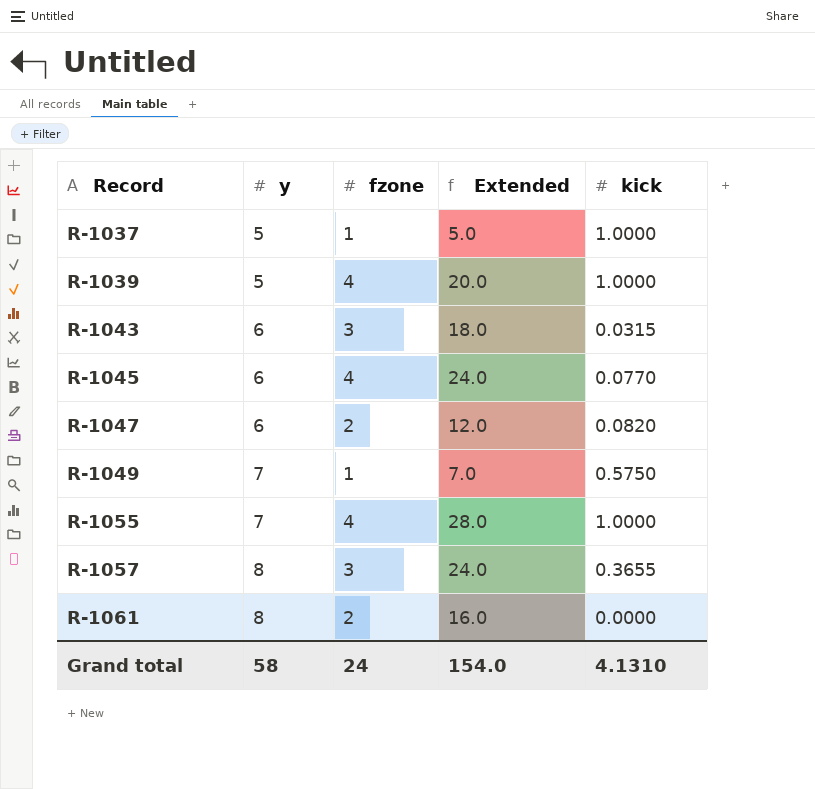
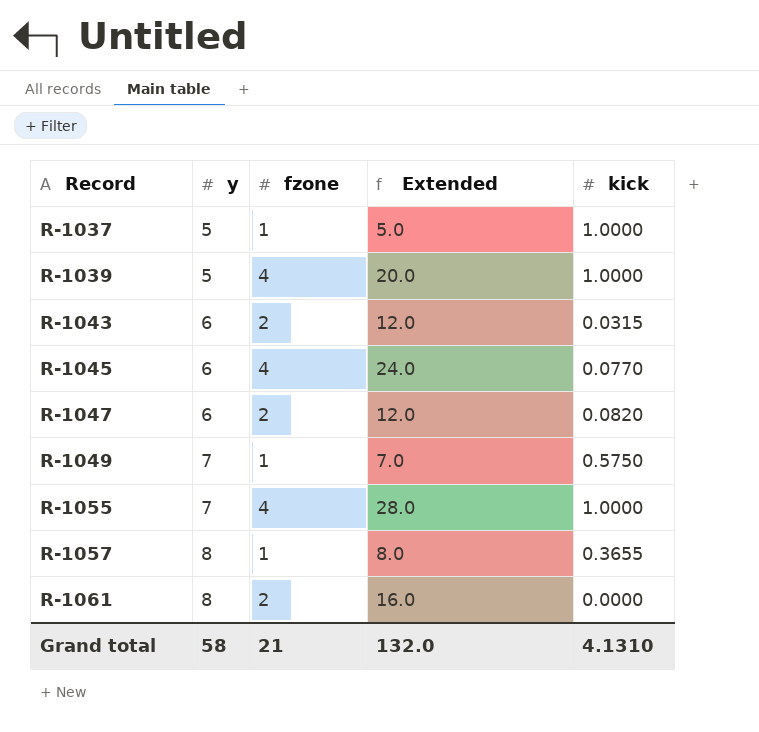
R-1043 | fzone: 3 -> 2
R-1043 | Extended: 18.0 -> 12.0
R-1057 | fzone: 3 -> 1
R-1057 | Extended: 24.0 -> 8.0
Grand total | fzone: 24 -> 21
Grand total | Extended: 154.0 -> 132.0

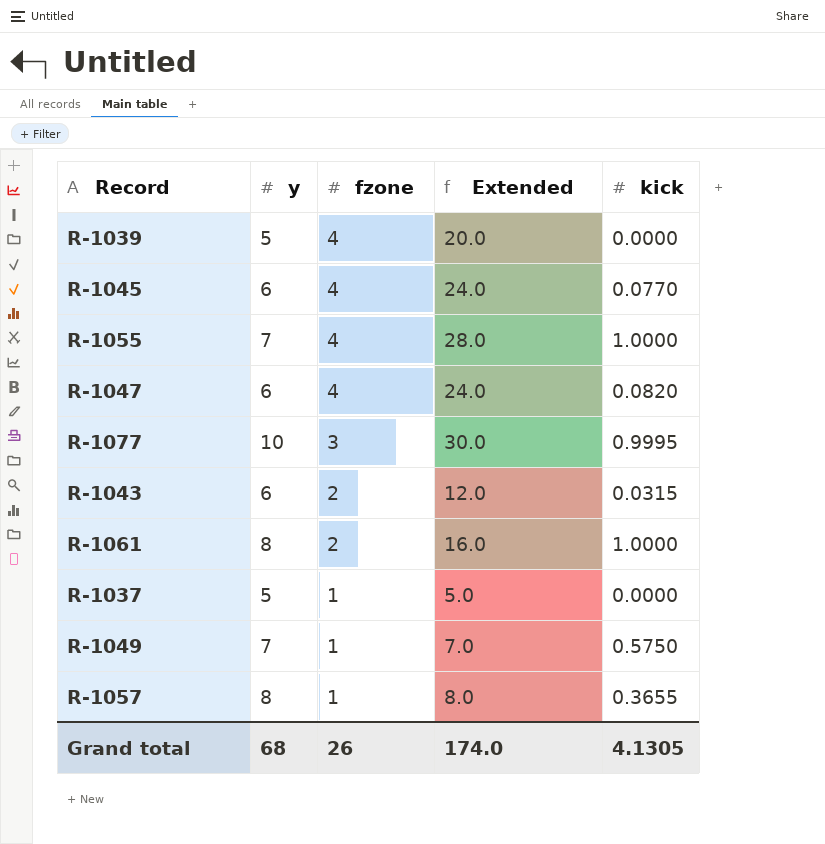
row order: Record ascending -> fzone descending
R-1039 | kick: 1.0000 -> 0.0000
R-1047 | fzone: 2 -> 4
R-1047 | Extended: 12.0 -> 24.0
row R-1077: none -> 10 | 3 | 30.0 | 0.9995
R-1061 | kick: 0.0000 -> 1.0000
R-1037 | kick: 1.0000 -> 0.0000
Grand total | y: 58 -> 68
Grand total | fzone: 21 -> 26
Grand total | Extended: 132.0 -> 174.0
Grand total | kick: 4.1310 -> 4.1305

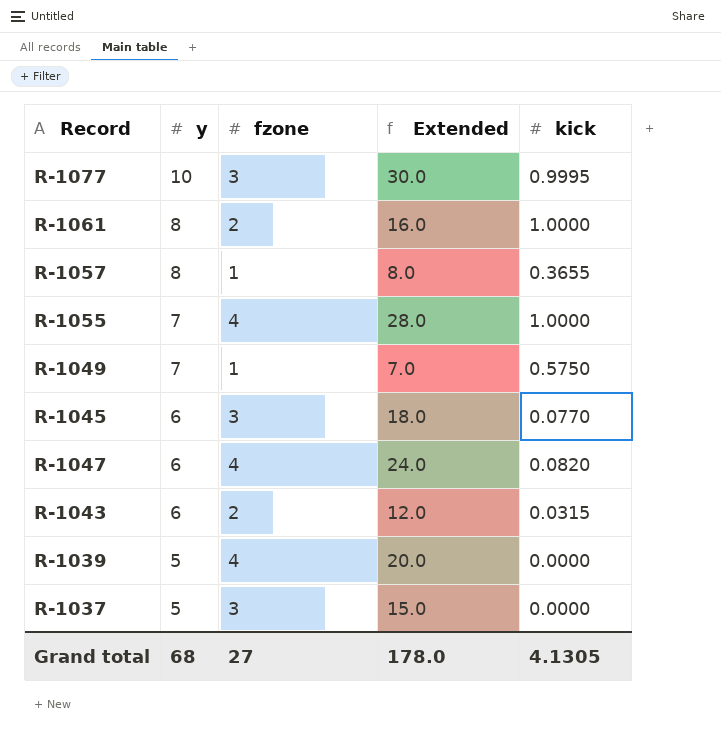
row order: fzone descending -> y descending
R-1045 | fzone: 4 -> 3
R-1045 | Extended: 24.0 -> 18.0
R-1037 | fzone: 1 -> 3
R-1037 | Extended: 5.0 -> 15.0
Grand total | fzone: 26 -> 27
Grand total | Extended: 174.0 -> 178.0

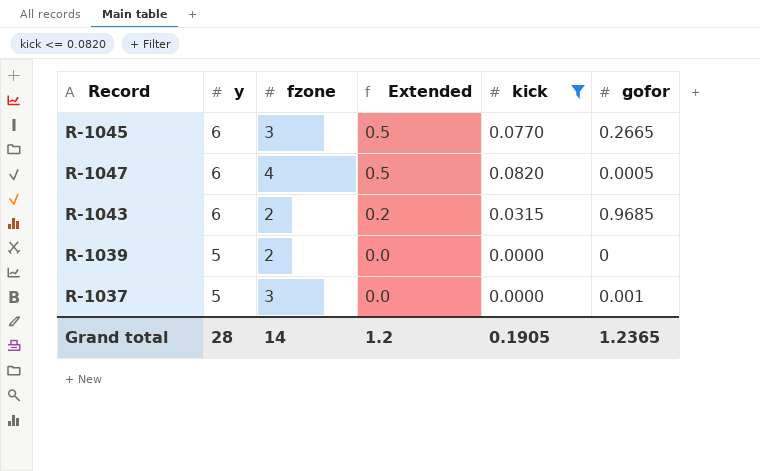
filter: none -> kick <= 0.0820
column Extended | formula: [y] * [fzone] -> [y] * [kick]
column gofor | position: none -> 6
R-1039 | fzone: 4 -> 2
Grand total | y: 68 -> 28
Grand total | fzone: 27 -> 14
Grand total | Extended: 178.0 -> 1.2
Grand total | kick: 4.1305 -> 0.1905

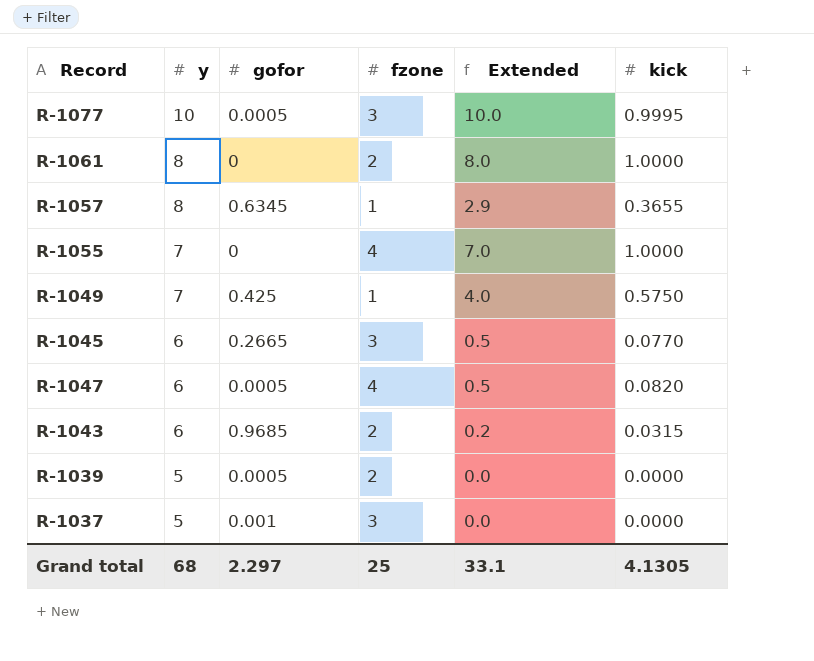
filter: kick <= 0.0820 -> none
column gofor | position: 6 -> 3
R-1039 | gofor: 0 -> 0.0005
Grand total | y: 28 -> 68
Grand total | gofor: 1.2365 -> 2.297
Grand total | fzone: 14 -> 25
Grand total | Extended: 1.2 -> 33.1
Grand total | kick: 0.1905 -> 4.1305

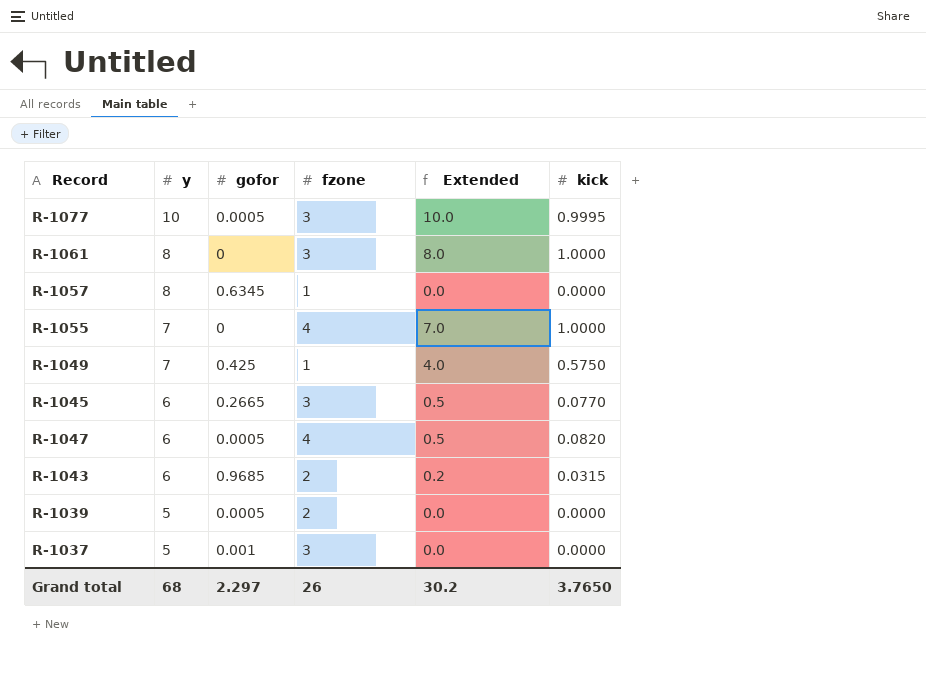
R-1061 | fzone: 2 -> 3
R-1057 | Extended: 2.9 -> 0.0
R-1057 | kick: 0.3655 -> 0.0000
Grand total | fzone: 25 -> 26
Grand total | Extended: 33.1 -> 30.2
Grand total | kick: 4.1305 -> 3.7650

